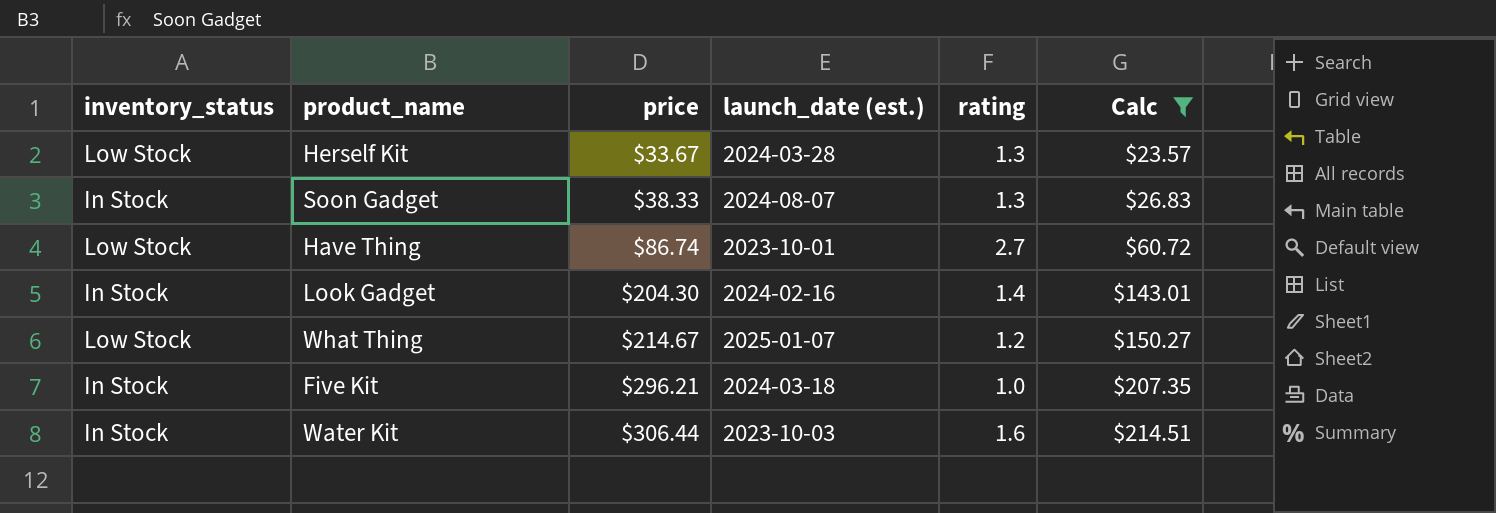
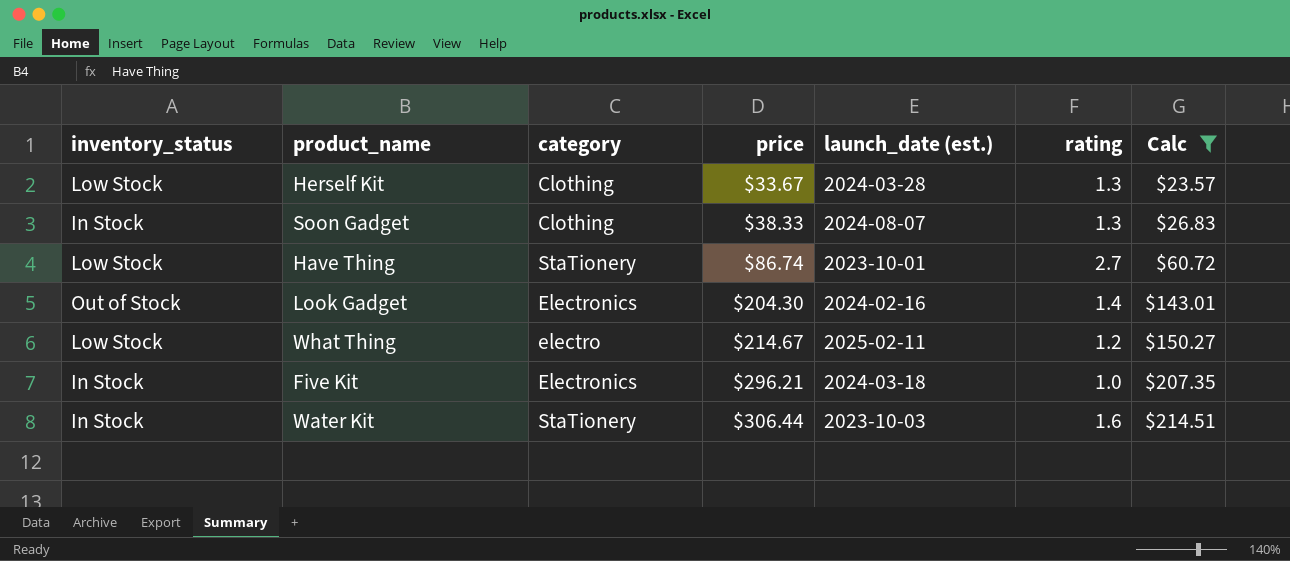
column category | position: none -> 3
Look Gadget | inventory_status: In Stock -> Out of Stock
What Thing | launch_date (est.): 2025-01-07 -> 2025-02-11

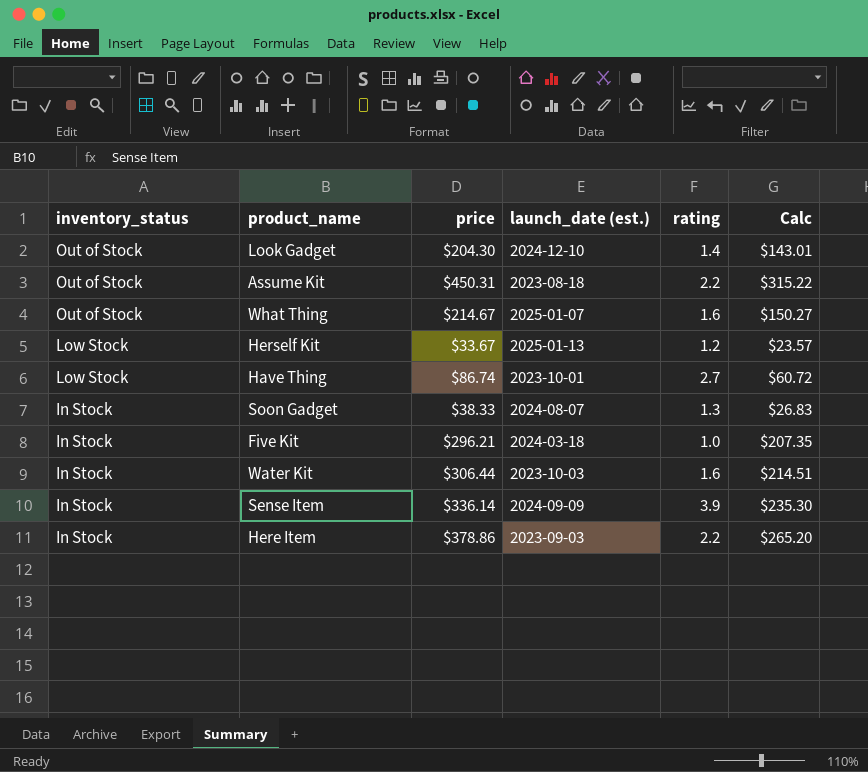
filter: Calc <= $214.51 -> none
row order: price ascending -> inventory_status descending
column category | position: 3 -> none
Look Gadget | launch_date (est.): 2024-02-16 -> 2024-12-10
What Thing | inventory_status: Low Stock -> Out of Stock
What Thing | launch_date (est.): 2025-02-11 -> 2025-01-07
What Thing | rating: 1.2 -> 1.6
Herself Kit | launch_date (est.): 2024-03-28 -> 2025-01-13
Herself Kit | rating: 1.3 -> 1.2

